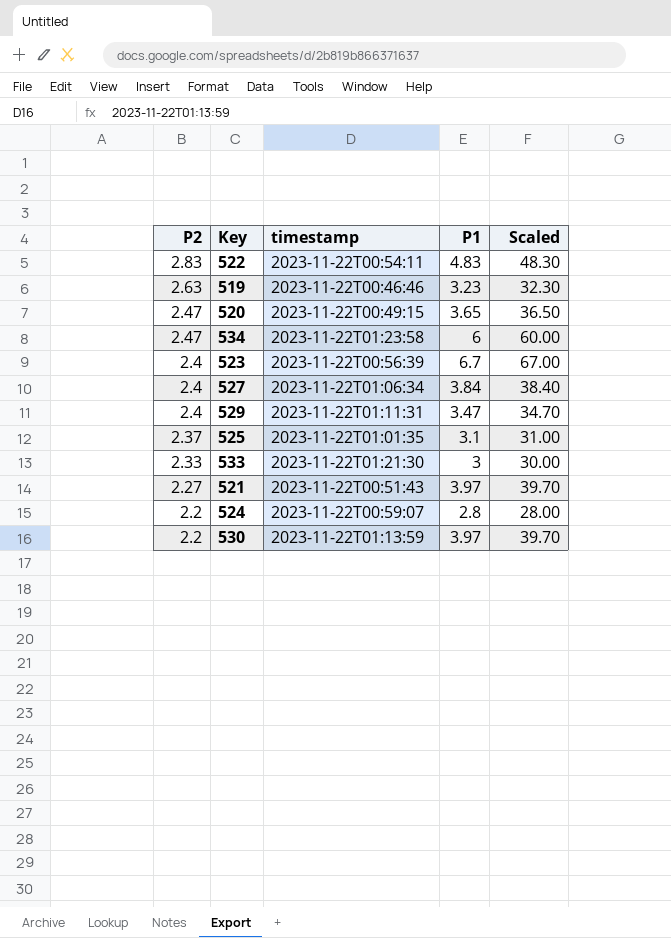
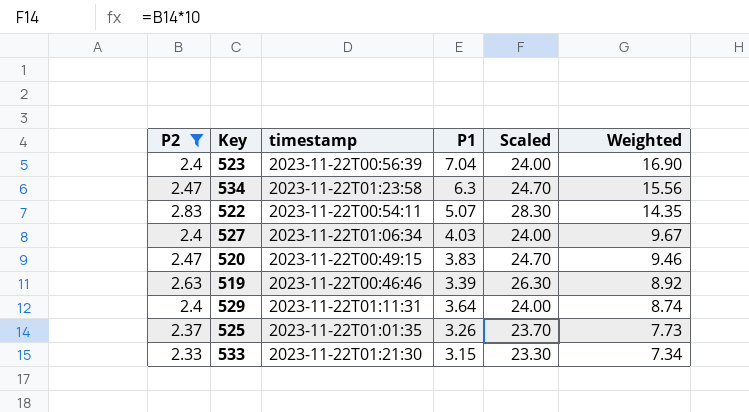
filter: none -> P2 >= 2.33
row order: P2 descending -> Weighted descending
column Scaled | formula: [P1] * 10 -> [P2] * 10
column Weighted | formula: none -> [P2] * [P1]
523 | P1: 6.7 -> 7.04
534 | P1: 6 -> 6.3
522 | P1: 4.83 -> 5.07
527 | P1: 3.84 -> 4.03
520 | P1: 3.65 -> 3.83
519 | P1: 3.23 -> 3.39
529 | P1: 3.47 -> 3.64
525 | P1: 3.1 -> 3.26
533 | P1: 3 -> 3.15

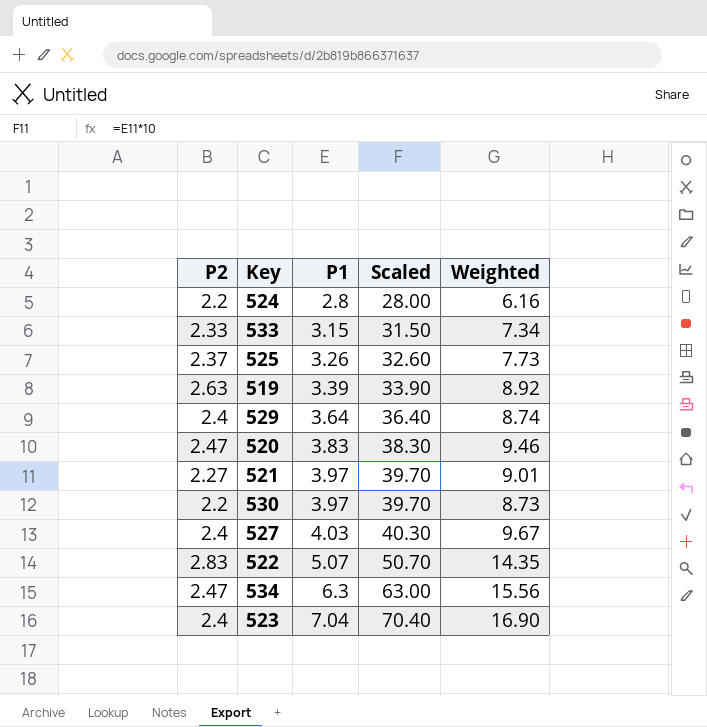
filter: P2 >= 2.33 -> none
row order: Weighted descending -> P1 ascending
column timestamp | position: 3 -> none
column Scaled | formula: [P2] * 10 -> [P1] * 10

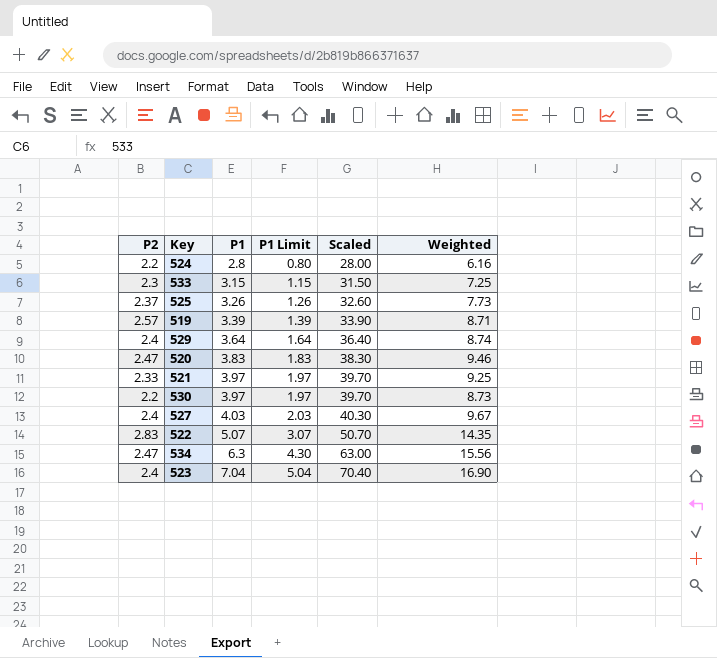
column P1 Limit | formula: none -> [P1] - 2
533 | P2: 2.33 -> 2.3
533 | Weighted: 7.34 -> 7.25
519 | P2: 2.63 -> 2.57
519 | Weighted: 8.92 -> 8.71
521 | P2: 2.27 -> 2.33
521 | Weighted: 9.01 -> 9.25

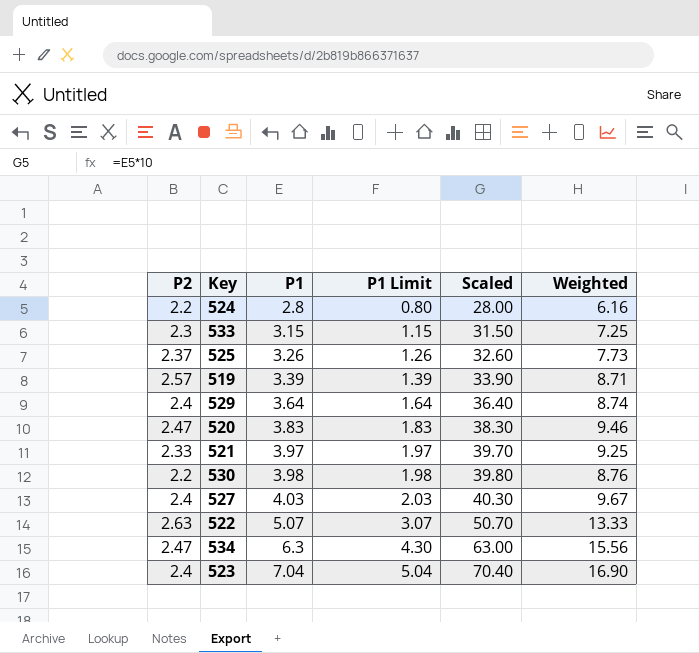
530 | P1: 3.97 -> 3.98
530 | P1 Limit: 1.97 -> 1.98
530 | Scaled: 39.70 -> 39.80
530 | Weighted: 8.73 -> 8.76
522 | P2: 2.83 -> 2.63
522 | Weighted: 14.35 -> 13.33

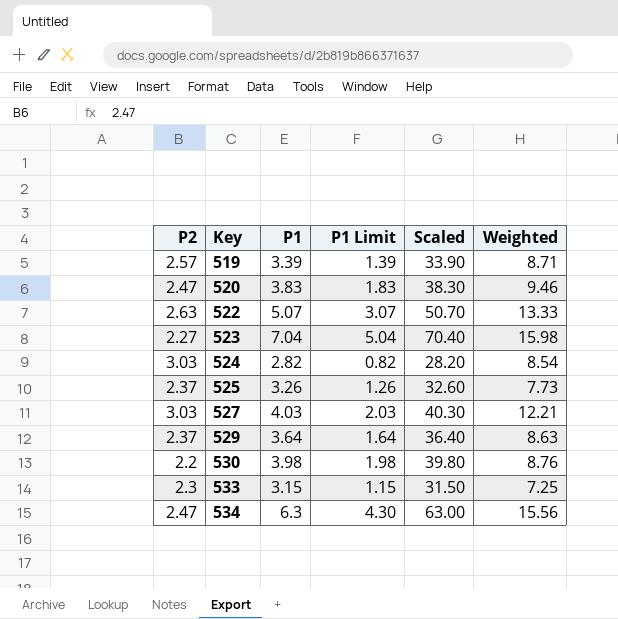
row order: P1 ascending -> Key ascending
row 521: 2.33 | 3.97 | 1.97 | 39.70 | 9.25 -> none
523 | P2: 2.4 -> 2.27
523 | Weighted: 16.90 -> 15.98
524 | P2: 2.2 -> 3.03
524 | P1: 2.8 -> 2.82
524 | P1 Limit: 0.80 -> 0.82
524 | Scaled: 28.00 -> 28.20
524 | Weighted: 6.16 -> 8.54
527 | P2: 2.4 -> 3.03
527 | Weighted: 9.67 -> 12.21
529 | P2: 2.4 -> 2.37
529 | Weighted: 8.74 -> 8.63

